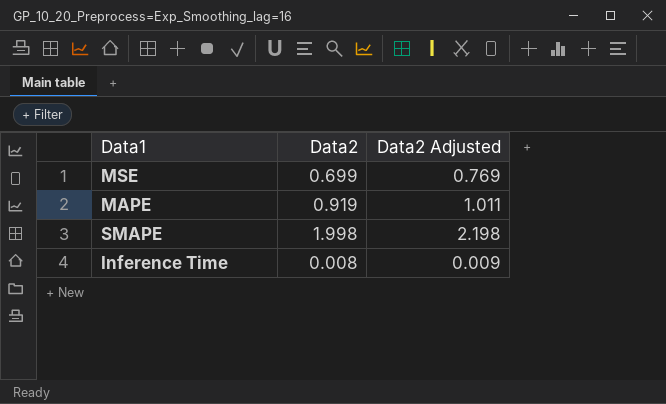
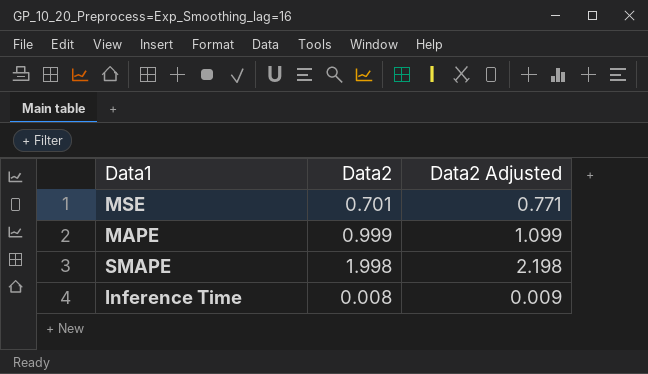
MSE | Data2: 0.699 -> 0.701
MSE | Data2 Adjusted: 0.769 -> 0.771
MAPE | Data2: 0.919 -> 0.999
MAPE | Data2 Adjusted: 1.011 -> 1.099

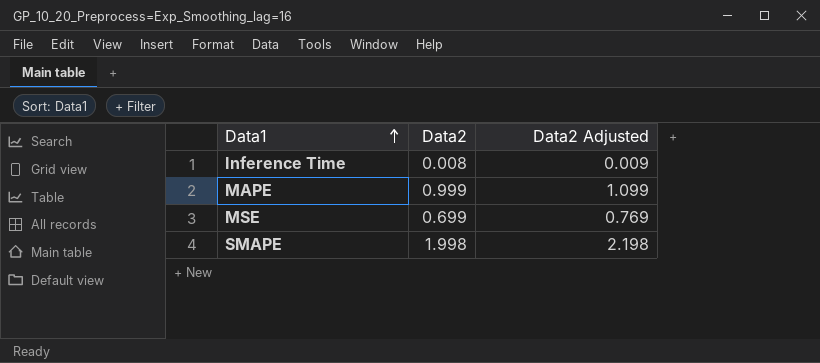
row order: none -> Data1 ascending
MSE | Data2: 0.701 -> 0.699
MSE | Data2 Adjusted: 0.771 -> 0.769

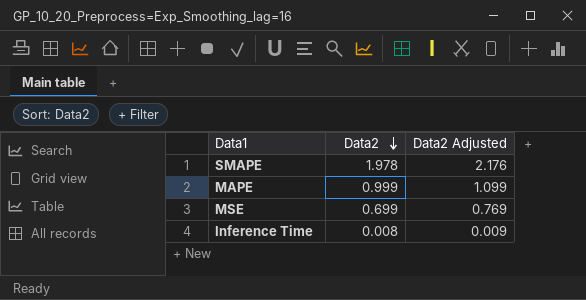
row order: Data1 ascending -> Data2 descending
SMAPE | Data2: 1.998 -> 1.978
SMAPE | Data2 Adjusted: 2.198 -> 2.176

